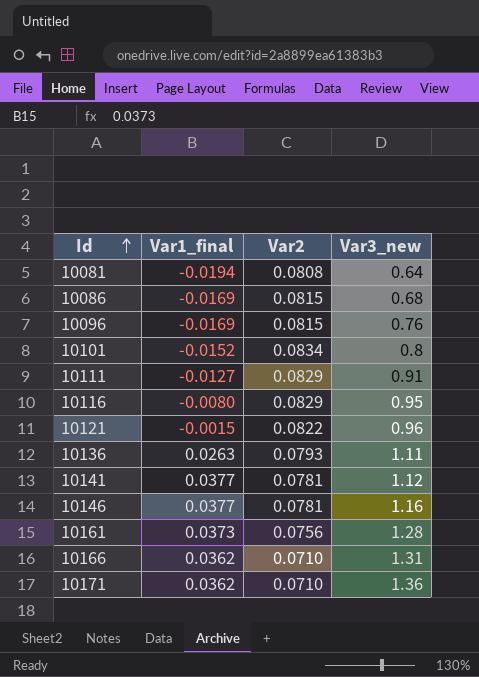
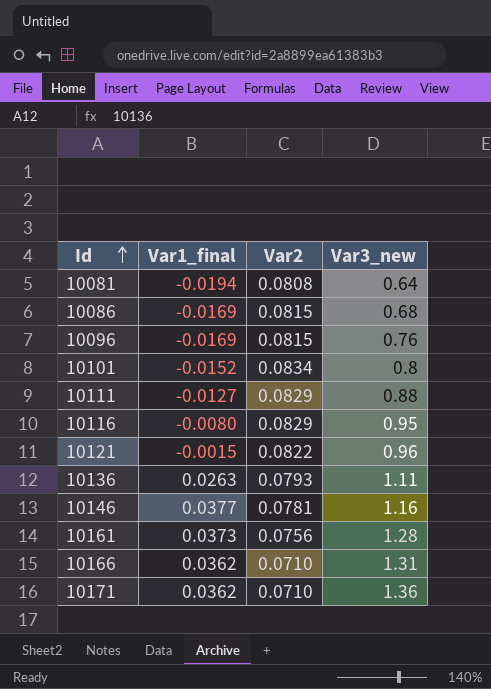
row 10141: 0.0377 | 0.0781 | 1.12 -> none
10111 | Var3_new: 0.91 -> 0.88

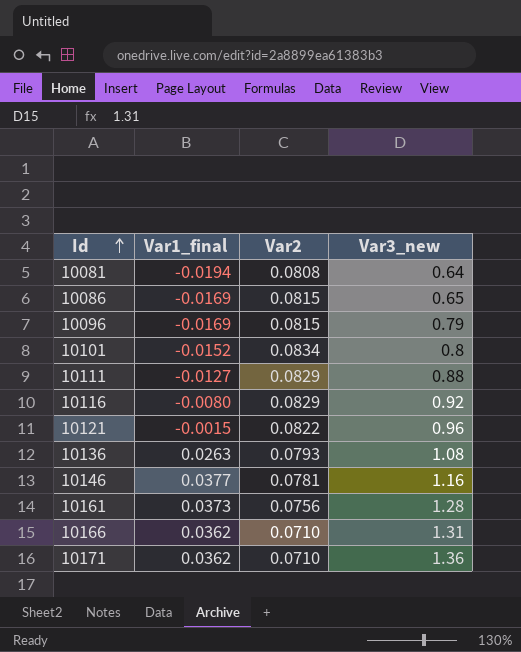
10086 | Var3_new: 0.68 -> 0.65
10096 | Var3_new: 0.76 -> 0.79
10116 | Var3_new: 0.95 -> 0.92
10136 | Var3_new: 1.11 -> 1.08

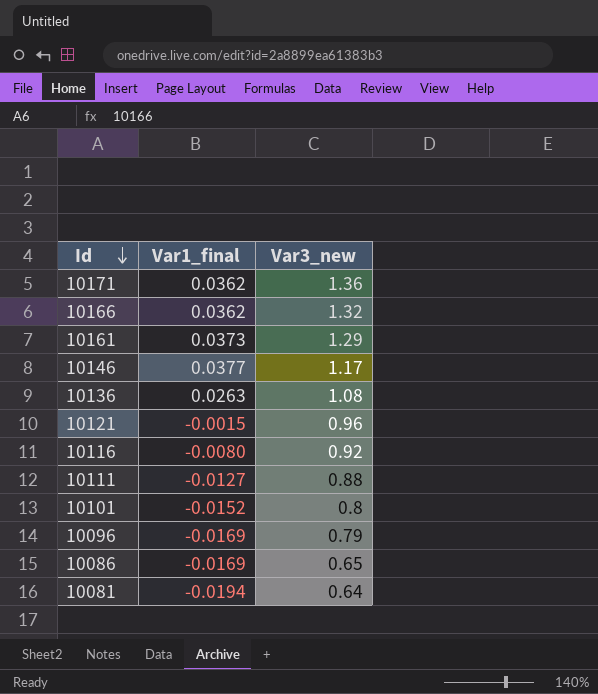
row order: Id ascending -> Id descending
column Var2 | position: 3 -> none
10166 | Var3_new: 1.31 -> 1.32
10161 | Var3_new: 1.28 -> 1.29
10146 | Var3_new: 1.16 -> 1.17

